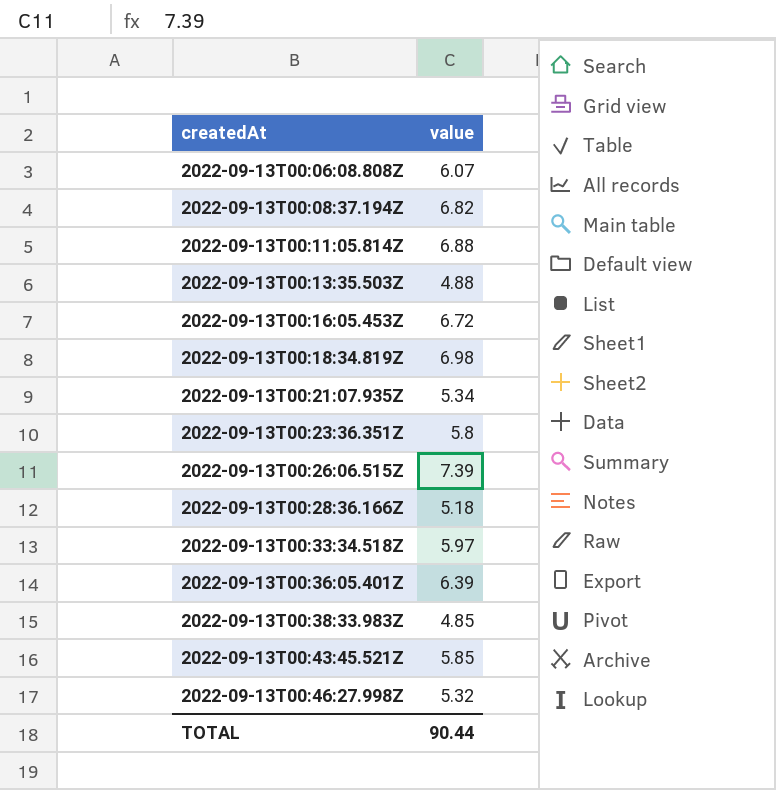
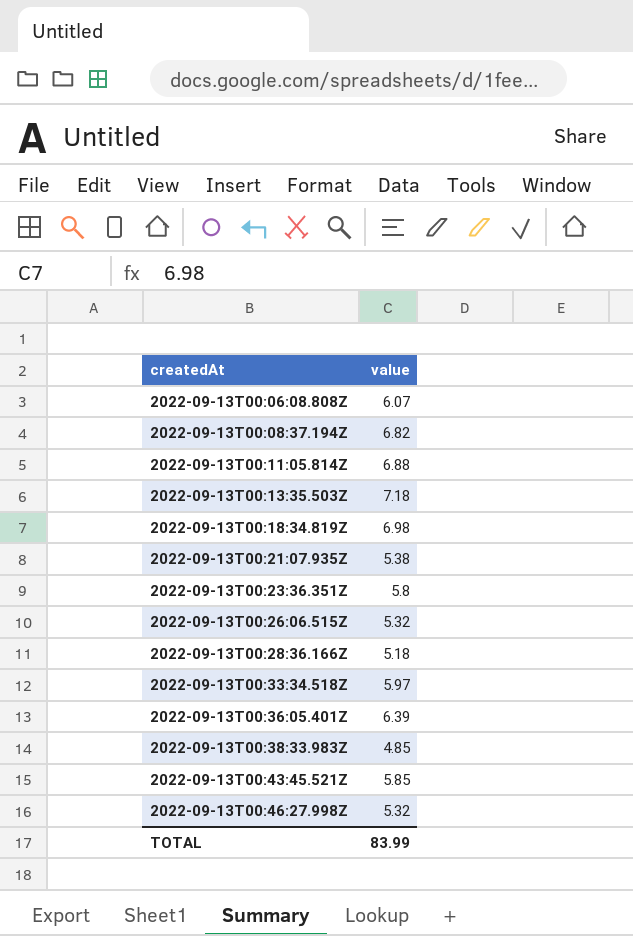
row 2022-09-13T00:16:05.453Z: 6.72 -> none
2022-09-13T00:13:35.503Z | value: 4.88 -> 7.18
2022-09-13T00:21:07.935Z | value: 5.34 -> 5.38
2022-09-13T00:26:06.515Z | value: 7.39 -> 5.32
TOTAL | value: 90.44 -> 83.99

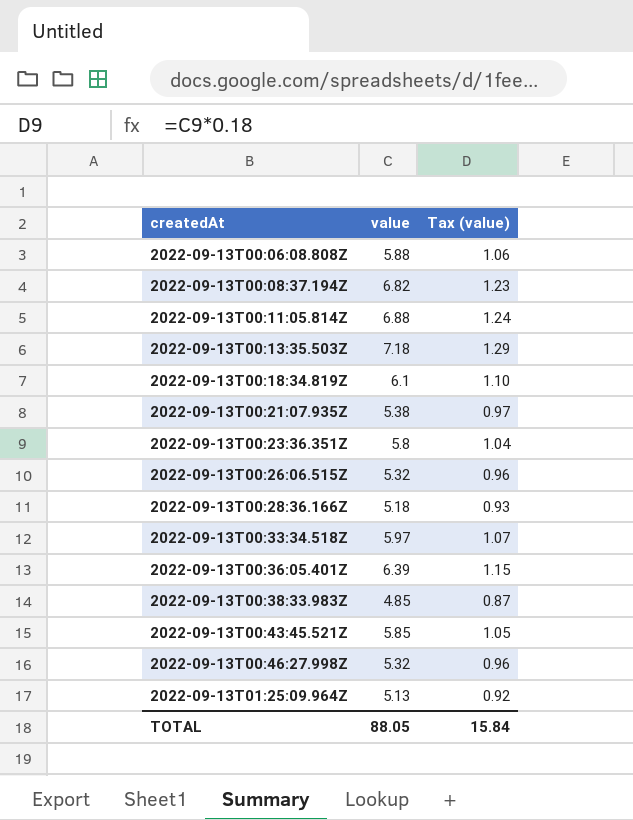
column Tax (value) | formula: none -> [value] * 0.18
2022-09-13T00:06:08.808Z | value: 6.07 -> 5.88
2022-09-13T00:18:34.819Z | value: 6.98 -> 6.1
row 2022-09-13T01:25:09.964Z: none -> 5.13 | 0.92
TOTAL | value: 83.99 -> 88.05

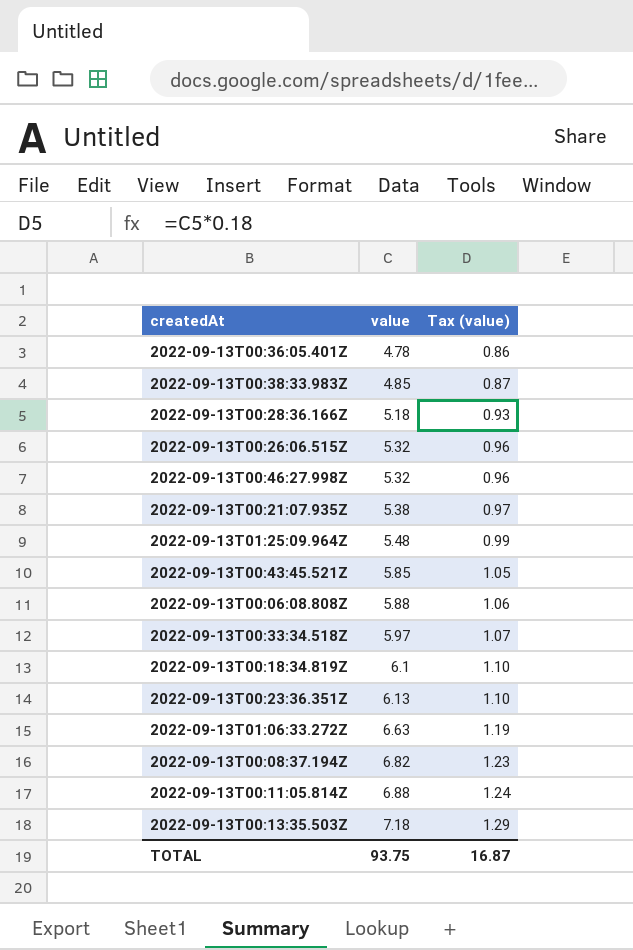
row order: createdAt ascending -> value ascending
2022-09-13T00:36:05.401Z | value: 6.39 -> 4.78
2022-09-13T00:36:05.401Z | Tax (value): 1.15 -> 0.86
2022-09-13T01:25:09.964Z | value: 5.13 -> 5.48
2022-09-13T01:25:09.964Z | Tax (value): 0.92 -> 0.99
2022-09-13T00:23:36.351Z | value: 5.8 -> 6.13
2022-09-13T00:23:36.351Z | Tax (value): 1.04 -> 1.10
row 2022-09-13T01:06:33.272Z: none -> 6.63 | 1.19
TOTAL | value: 88.05 -> 93.75
TOTAL | Tax (value): 15.84 -> 16.87

